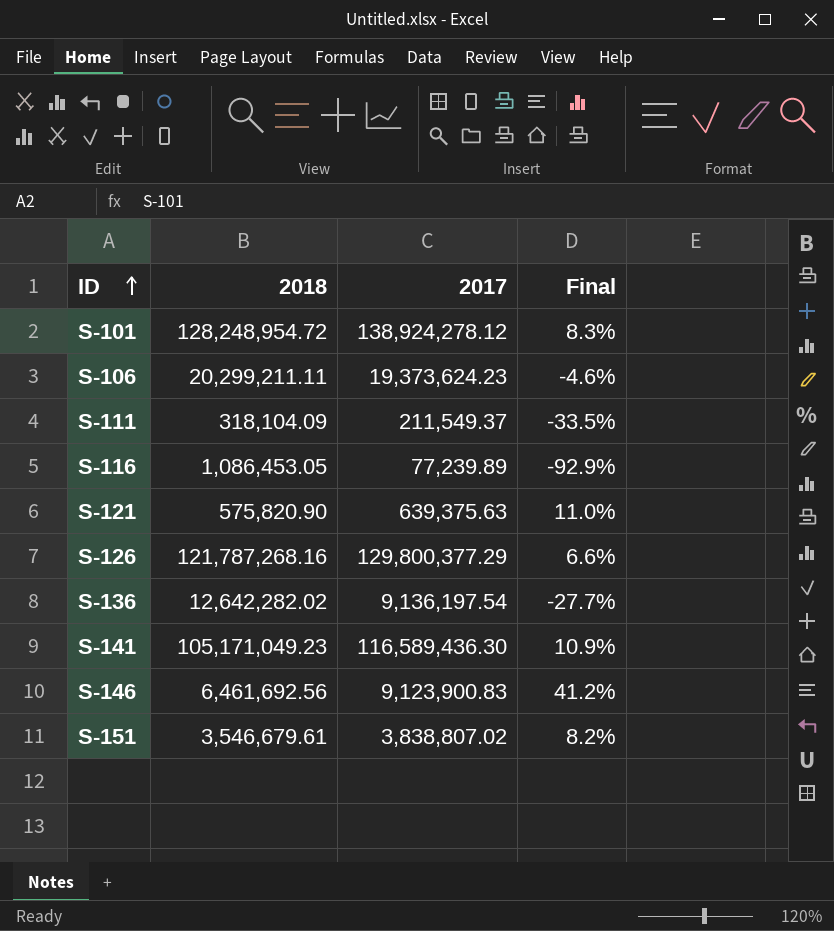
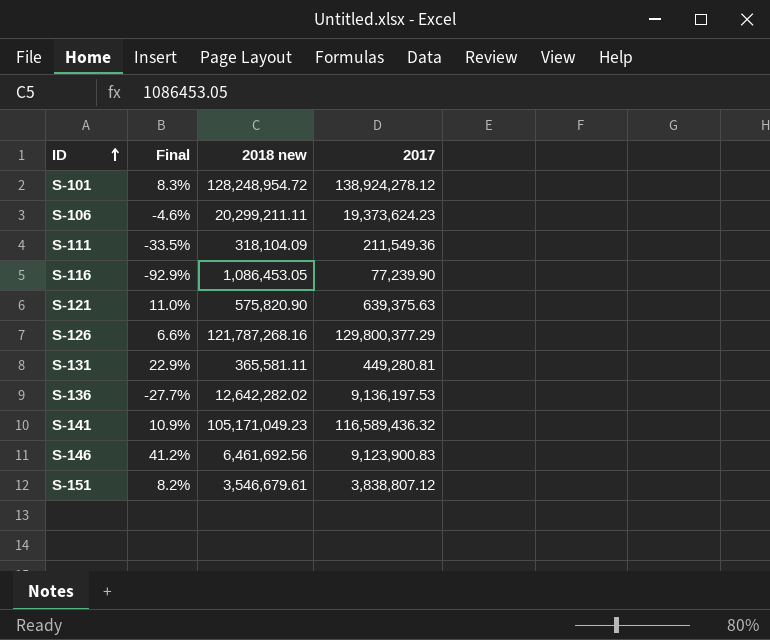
column Final | position: 4 -> 2
column name: 2018 -> 2018 new
S-111 | 2017: 211,549.37 -> 211,549.36
S-116 | 2017: 77,239.89 -> 77,239.90
row S-131: none -> 22.9% | 365,581.11 | 449,280.81
S-136 | 2017: 9,136,197.54 -> 9,136,197.53
S-141 | 2017: 116,589,436.30 -> 116,589,436.32
S-151 | 2017: 3,838,807.02 -> 3,838,807.12

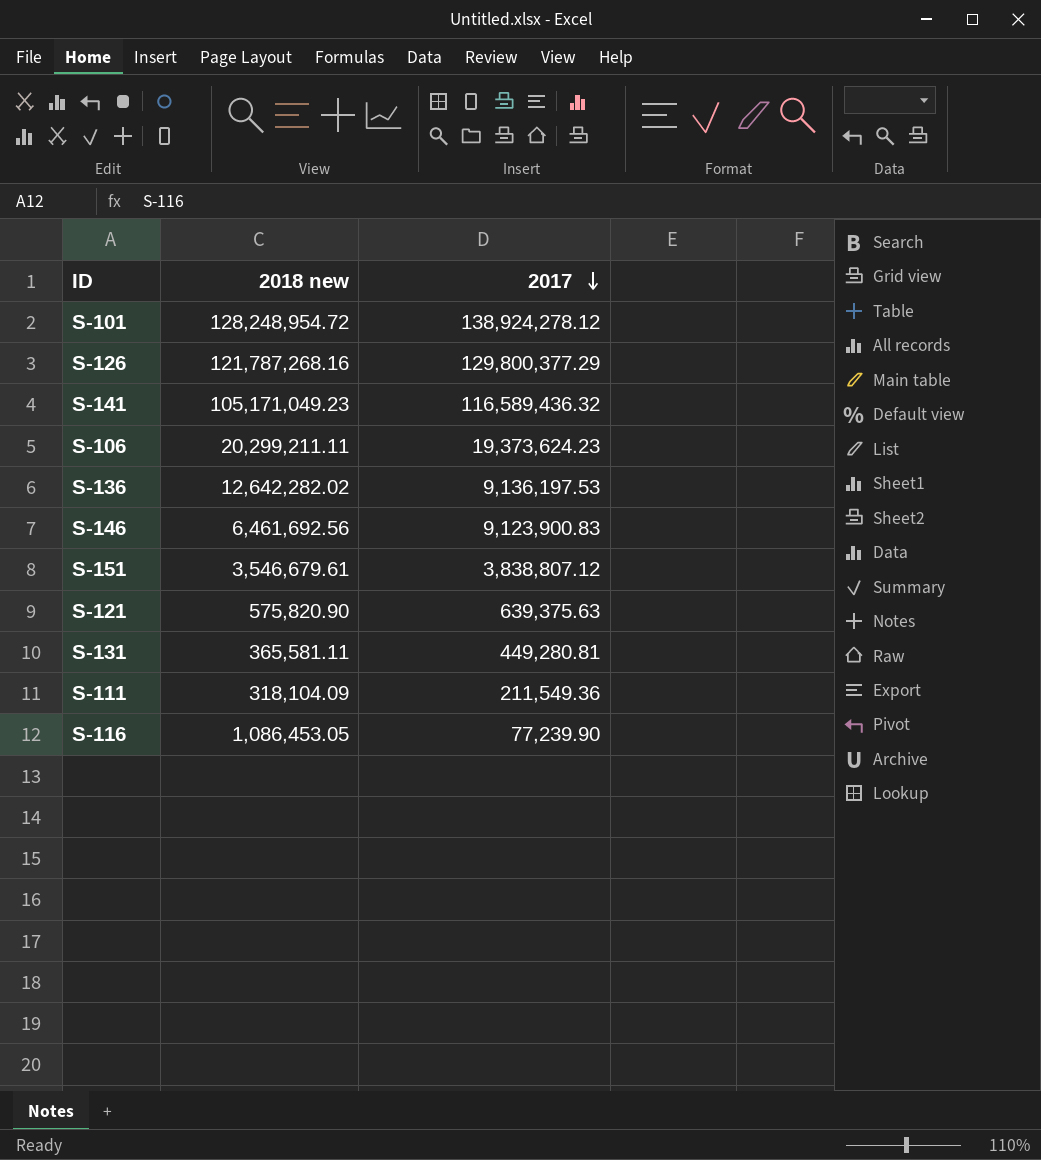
row order: ID ascending -> 2017 descending
column Final | formula: ([2017] - [2018 new]) / [2018 new] -> none

